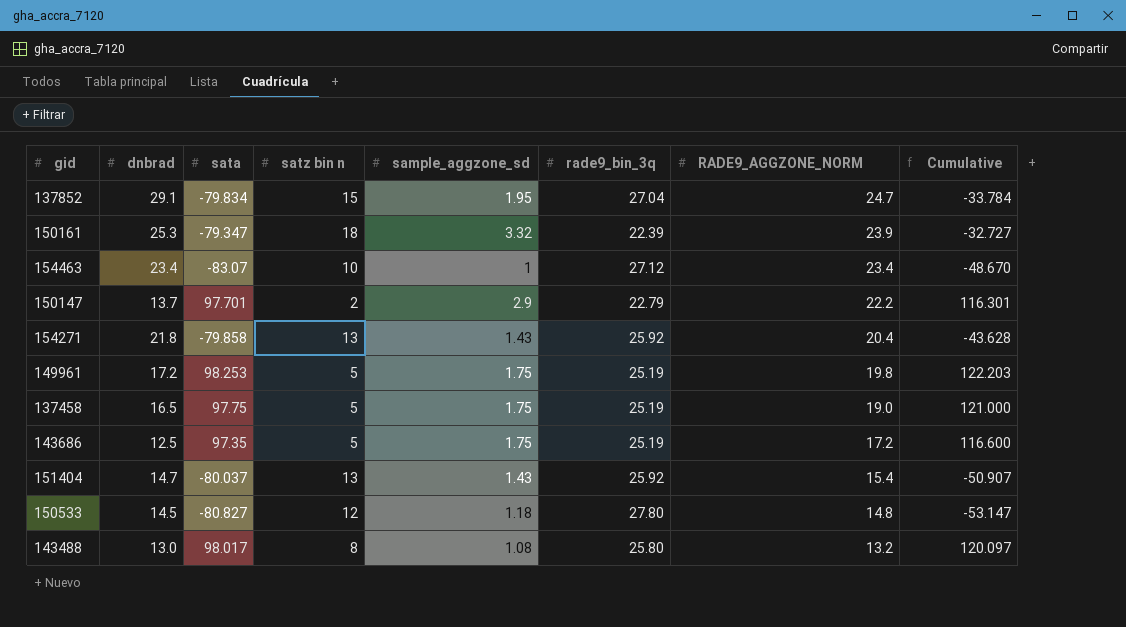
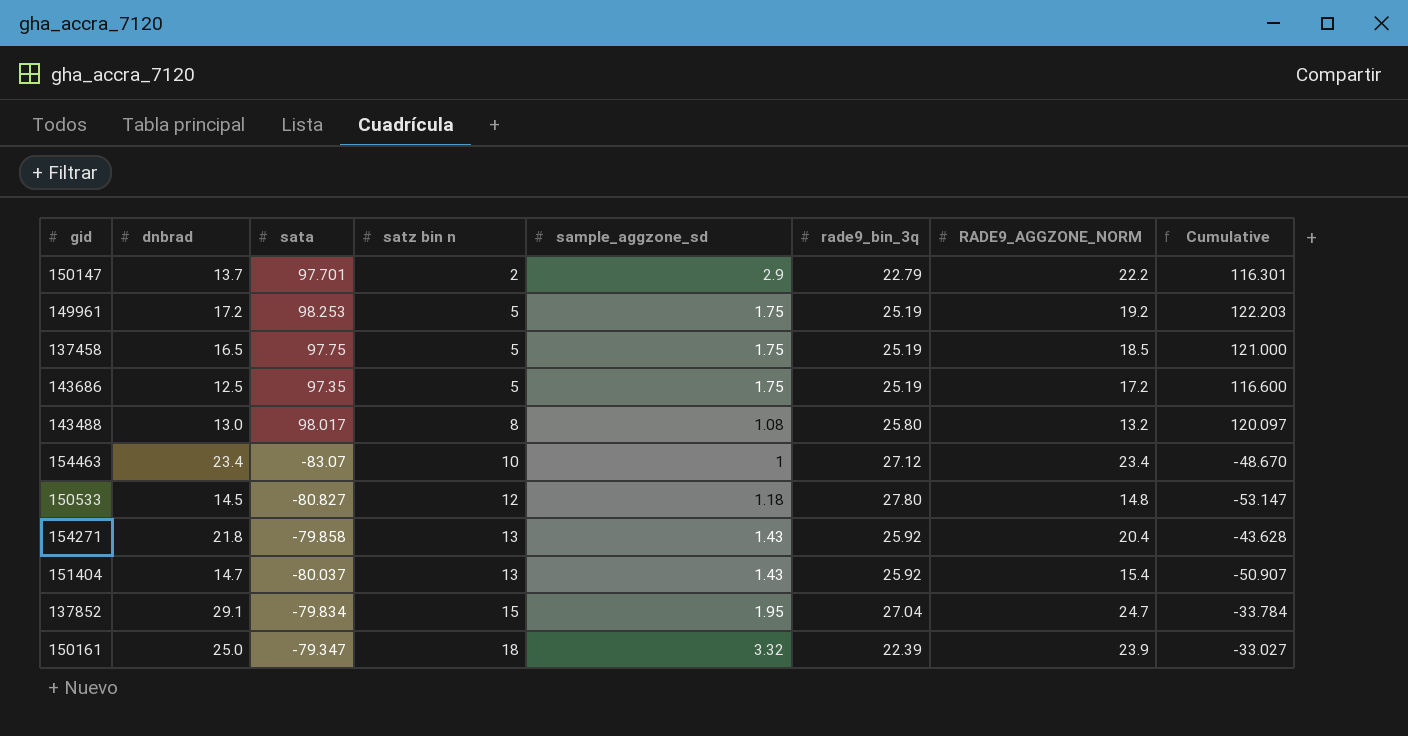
row order: RADE9_AGGZONE_NORM descending -> satz bin n ascending
149961 | RADE9_AGGZONE_NORM: 19.8 -> 19.2
137458 | RADE9_AGGZONE_NORM: 19.0 -> 18.5
150161 | dnbrad: 25.3 -> 25.0
150161 | Cumulative: -32.727 -> -33.027

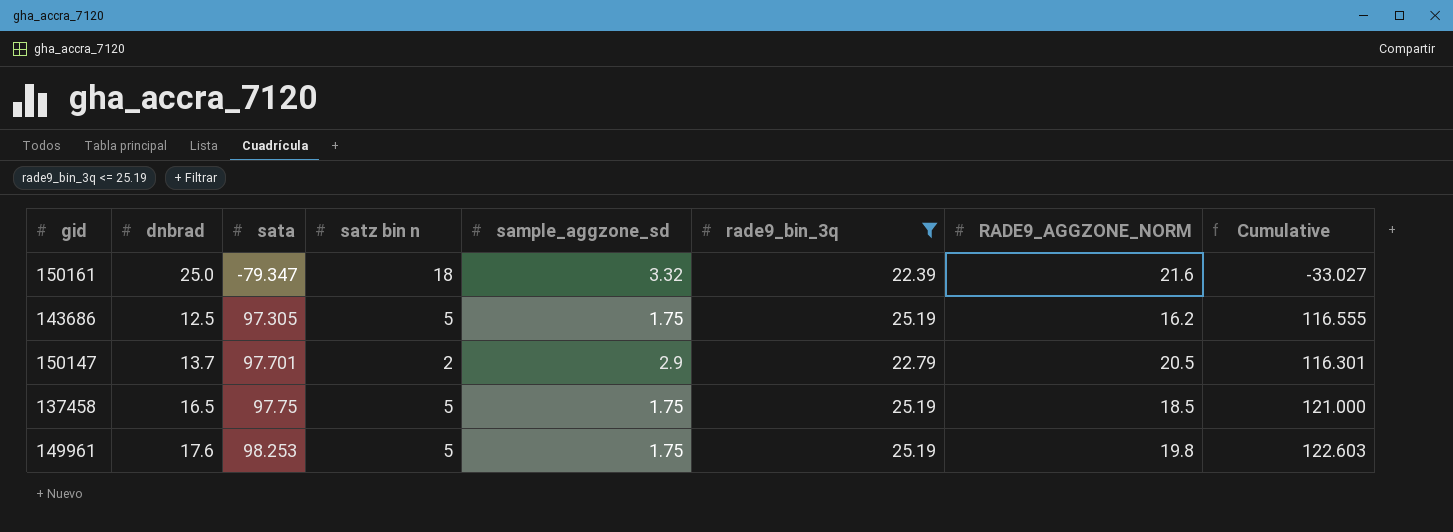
filter: none -> rade9_bin_3q <= 25.19
row order: satz bin n ascending -> sata ascending
150161 | RADE9_AGGZONE_NORM: 23.9 -> 21.6
143686 | sata: 97.35 -> 97.305
143686 | RADE9_AGGZONE_NORM: 17.2 -> 16.2
143686 | Cumulative: 116.600 -> 116.555
150147 | RADE9_AGGZONE_NORM: 22.2 -> 20.5
149961 | dnbrad: 17.2 -> 17.6
149961 | RADE9_AGGZONE_NORM: 19.2 -> 19.8
149961 | Cumulative: 122.203 -> 122.603

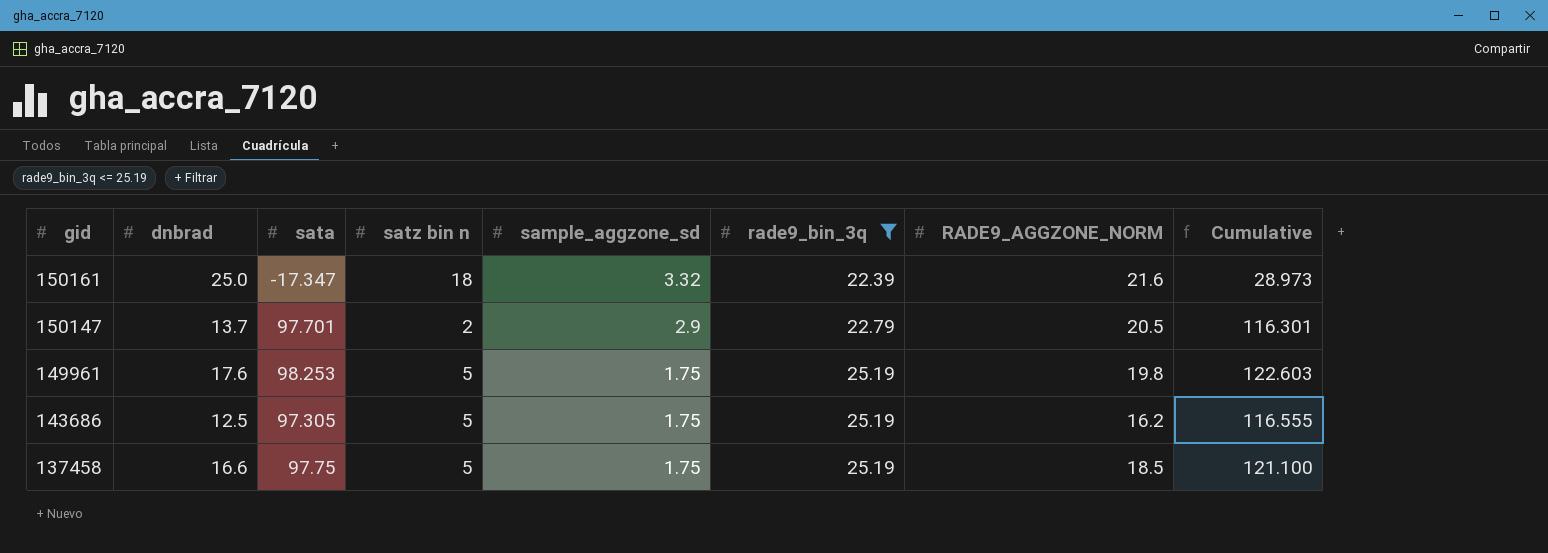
row order: sata ascending -> gid descending
150161 | sata: -79.347 -> -17.347
150161 | Cumulative: -33.027 -> 28.973
137458 | dnbrad: 16.5 -> 16.6
137458 | Cumulative: 121.000 -> 121.100

